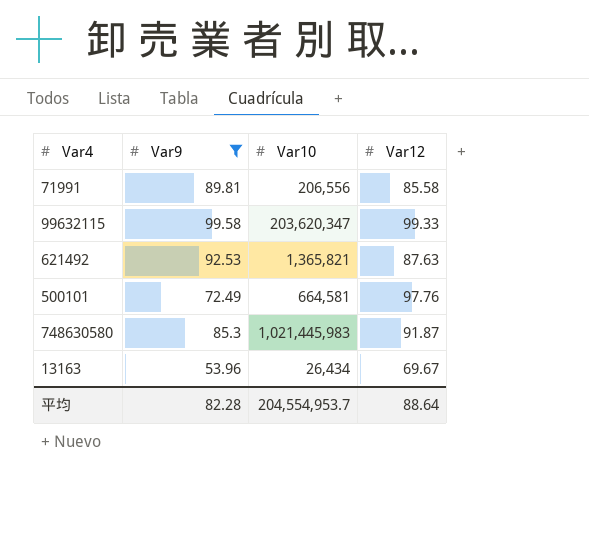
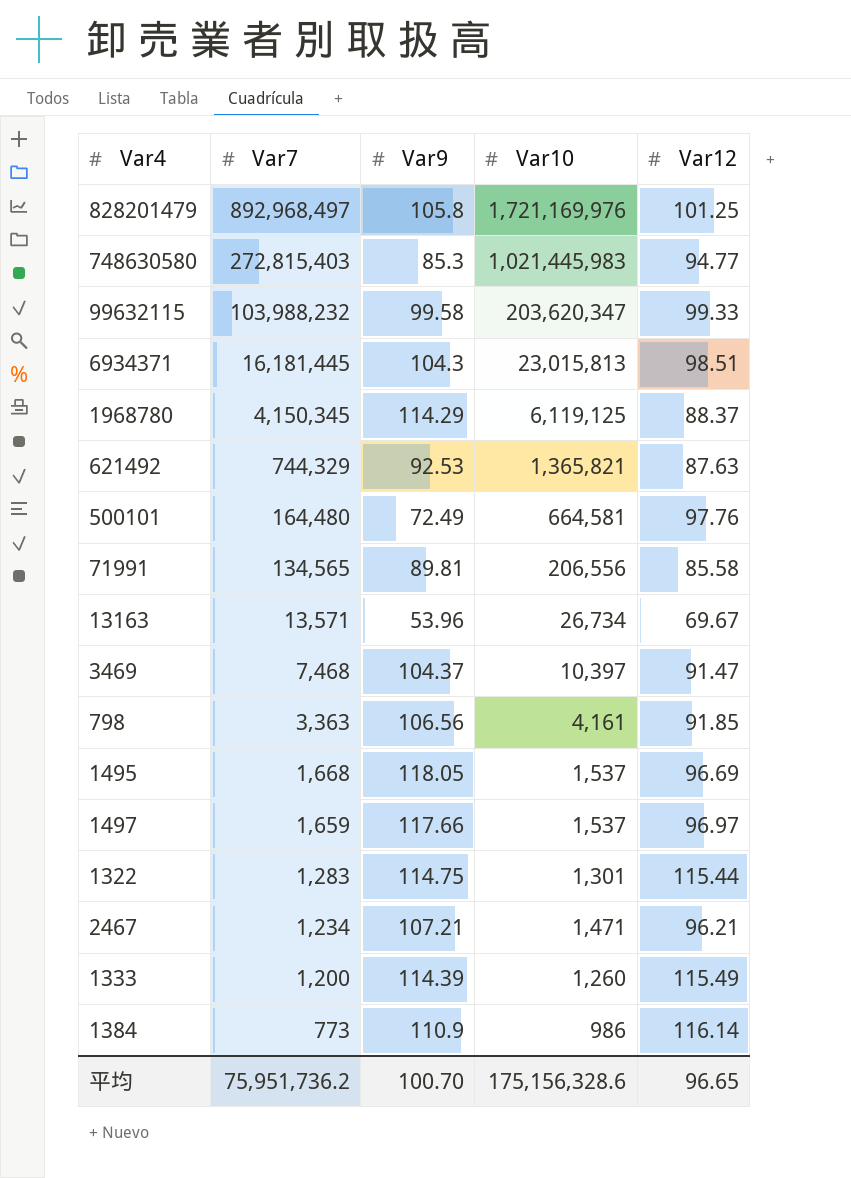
filter: Var9 <= 99.58 -> none
row order: none -> Var7 descending
column Var7 | position: none -> 2
748630580 | Var12: 91.87 -> 94.77
13163 | Var10: 26,434 -> 26,734
平均 | Var9: 82.28 -> 100.70
平均 | Var10: 204,554,953.7 -> 175,156,328.6
平均 | Var12: 88.64 -> 96.65

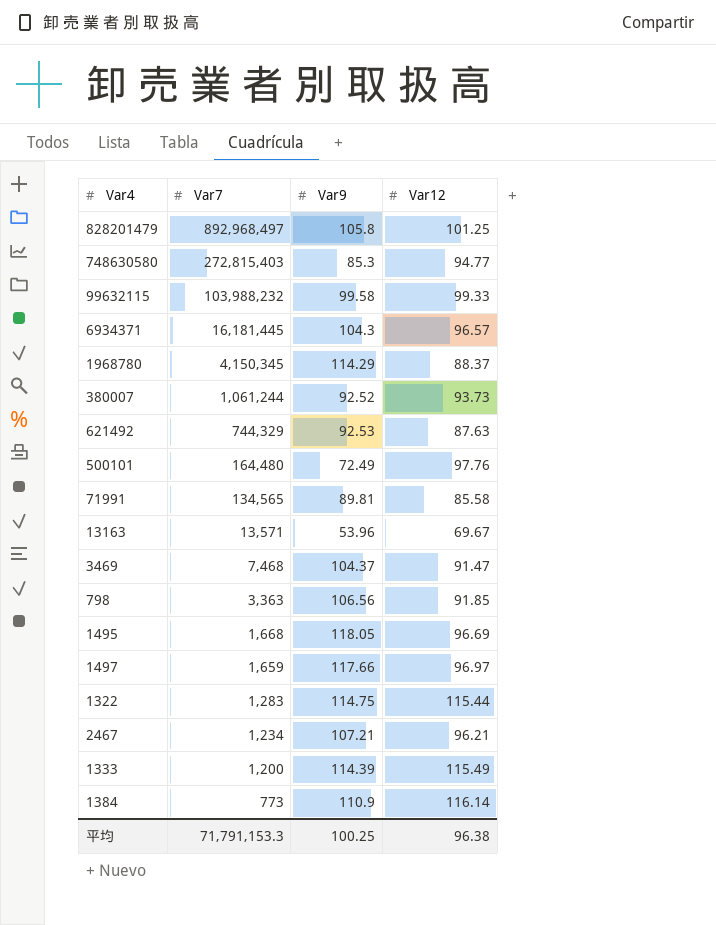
column Var10 | position: 4 -> none
6934371 | Var12: 98.51 -> 96.57
row 380007: none -> 1,061,244 | 92.52 | 93.73
平均 | Var7: 75,951,736.2 -> 71,791,153.3
平均 | Var9: 100.70 -> 100.25
平均 | Var12: 96.65 -> 96.38

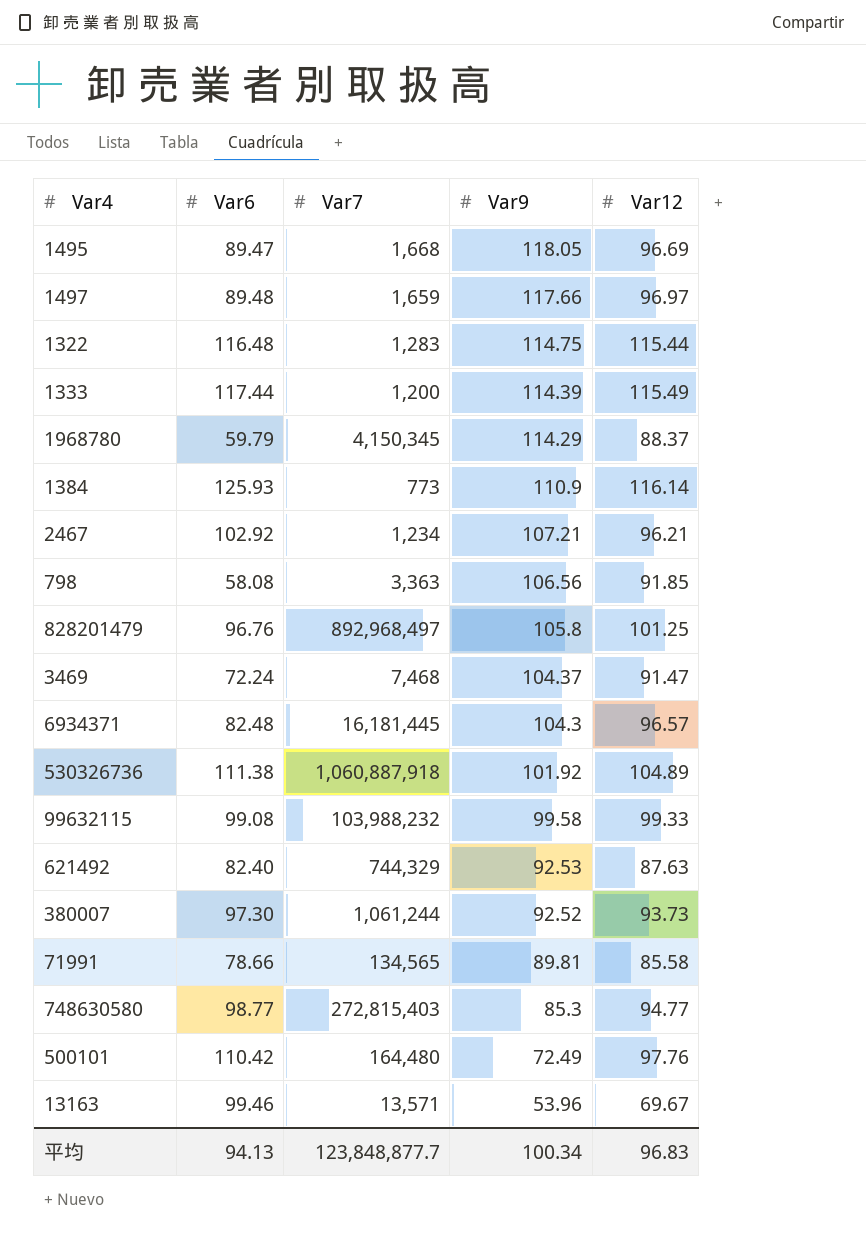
row order: Var7 descending -> Var9 descending
column Var6 | position: none -> 2
row 530326736: none -> 111.38 | 1,060,887,918 | 101.92 | 104.89
平均 | Var7: 71,791,153.3 -> 123,848,877.7
平均 | Var9: 100.25 -> 100.34
平均 | Var12: 96.38 -> 96.83

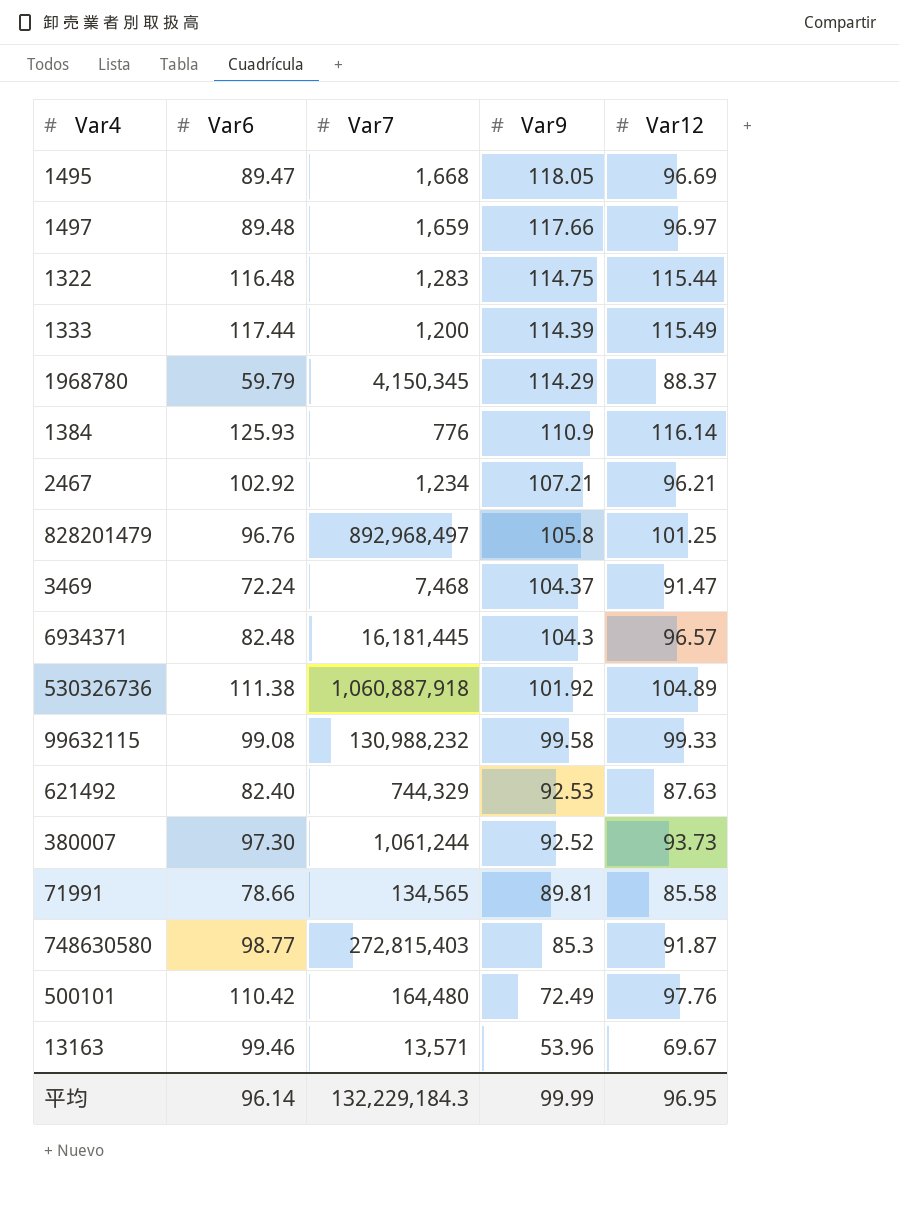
row 798: 58.08 | 3,363 | 106.56 | 91.85 -> none
1384 | Var7: 773 -> 776
99632115 | Var7: 103,988,232 -> 130,988,232
748630580 | Var12: 94.77 -> 91.87
平均 | Var6: 94.13 -> 96.14
平均 | Var7: 123,848,877.7 -> 132,229,184.3
平均 | Var9: 100.34 -> 99.99
平均 | Var12: 96.83 -> 96.95

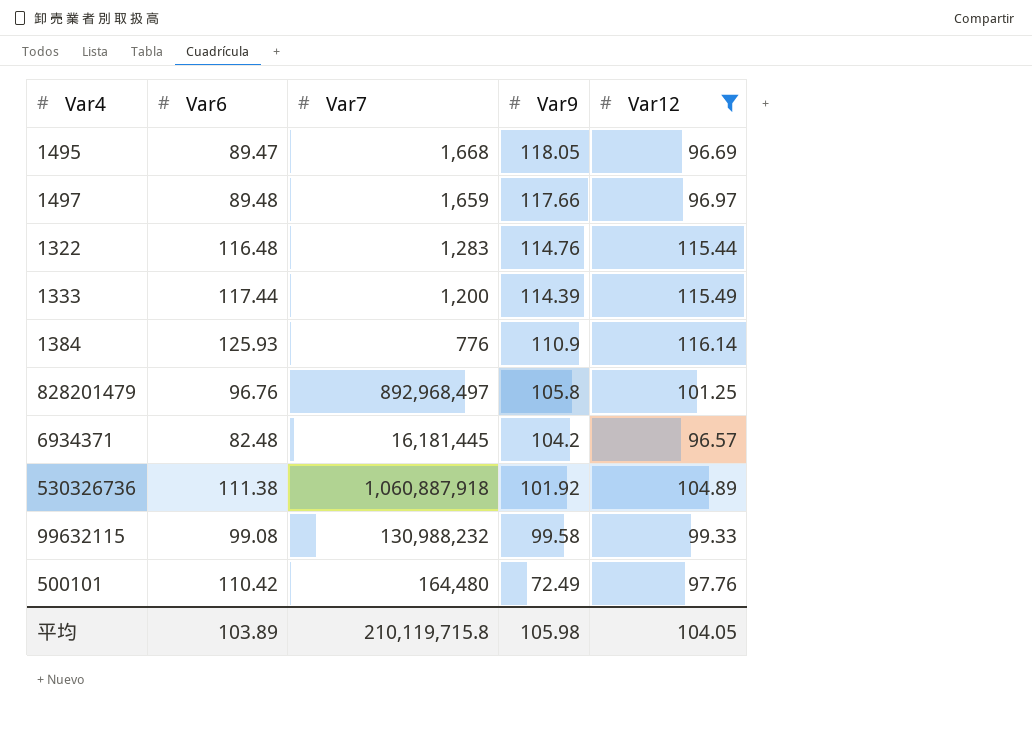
filter: none -> Var12 >= 96.57
1322 | Var9: 114.75 -> 114.76
6934371 | Var9: 104.3 -> 104.2
平均 | Var6: 96.14 -> 103.89
平均 | Var7: 132,229,184.3 -> 210,119,715.8
平均 | Var9: 99.99 -> 105.98
平均 | Var12: 96.95 -> 104.05

